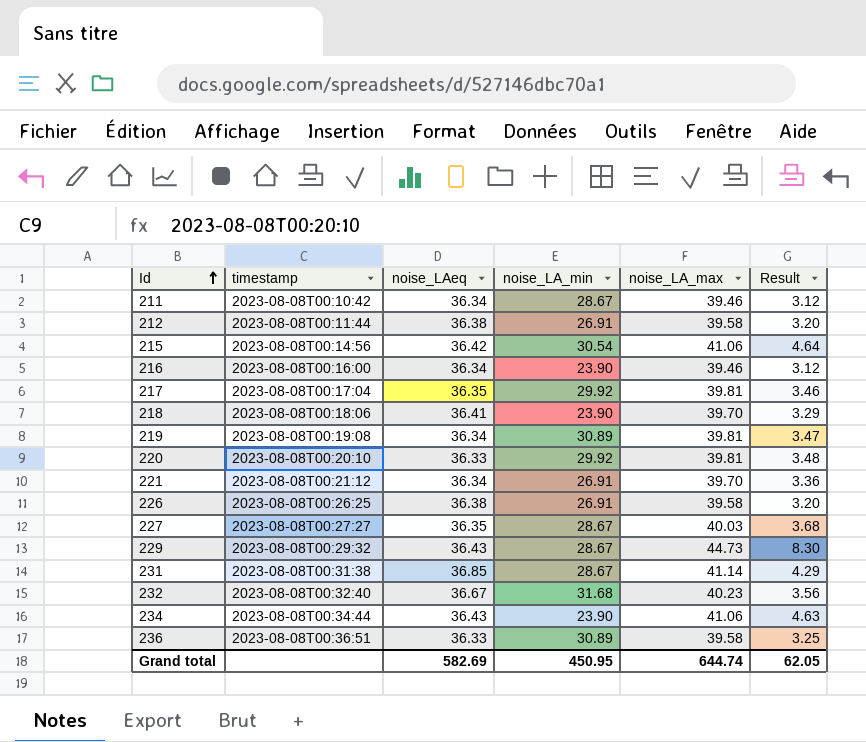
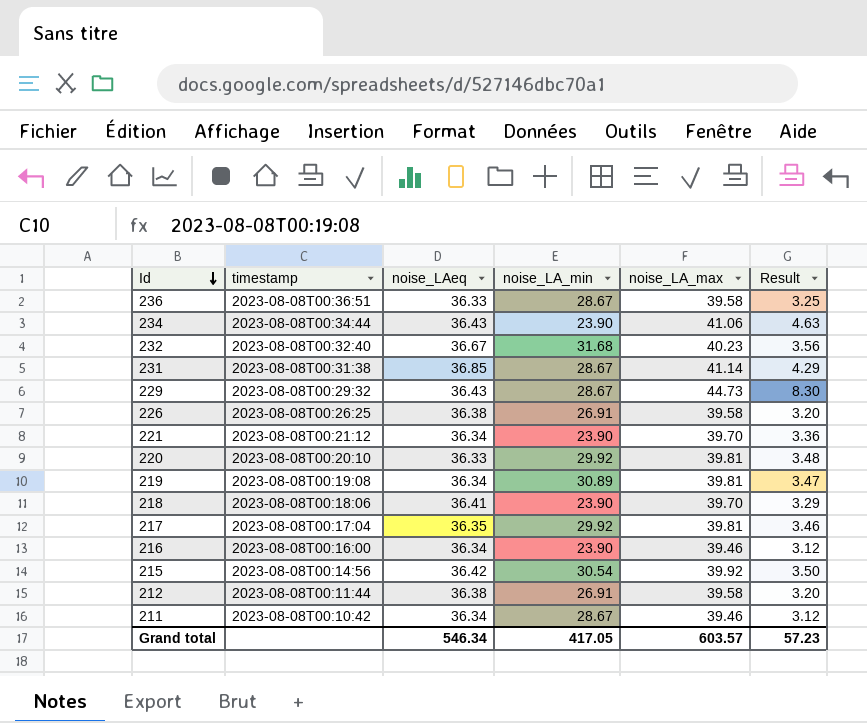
row order: Id ascending -> Id descending
row 227: 2023-08-08T00:27:27 | 36.35 | 28.67 | 40.03 | 3.68 -> none
236 | noise_LA_min: 30.89 -> 28.67
221 | noise_LA_min: 26.91 -> 23.90
215 | noise_LA_max: 41.06 -> 39.92
215 | Result: 4.64 -> 3.50
Grand total | noise_LAeq: 582.69 -> 546.34
Grand total | noise_LA_min: 450.95 -> 417.05
Grand total | noise_LA_max: 644.74 -> 603.57
Grand total | Result: 62.05 -> 57.23

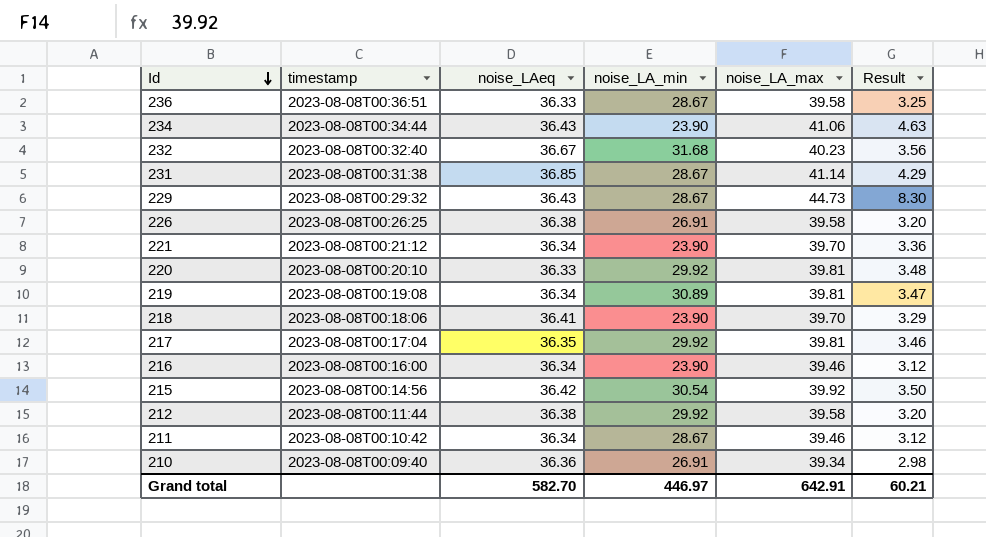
212 | noise_LA_min: 26.91 -> 29.92
row 210: none -> 2023-08-08T00:09:40 | 36.36 | 26.91 | 39.34 | 2.98
Grand total | noise_LAeq: 546.34 -> 582.70
Grand total | noise_LA_min: 417.05 -> 446.97
Grand total | noise_LA_max: 603.57 -> 642.91
Grand total | Result: 57.23 -> 60.21

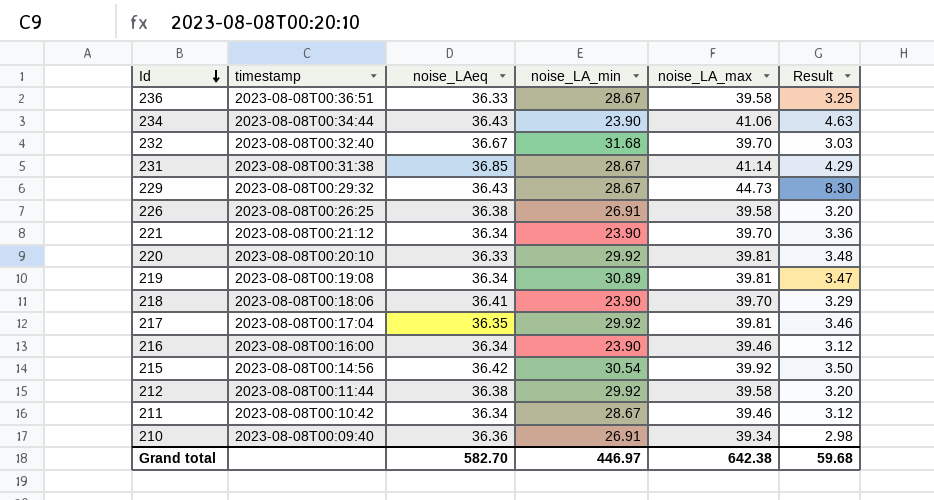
232 | noise_LA_max: 40.23 -> 39.70
232 | Result: 3.56 -> 3.03
Grand total | noise_LA_max: 642.91 -> 642.38
Grand total | Result: 60.21 -> 59.68

